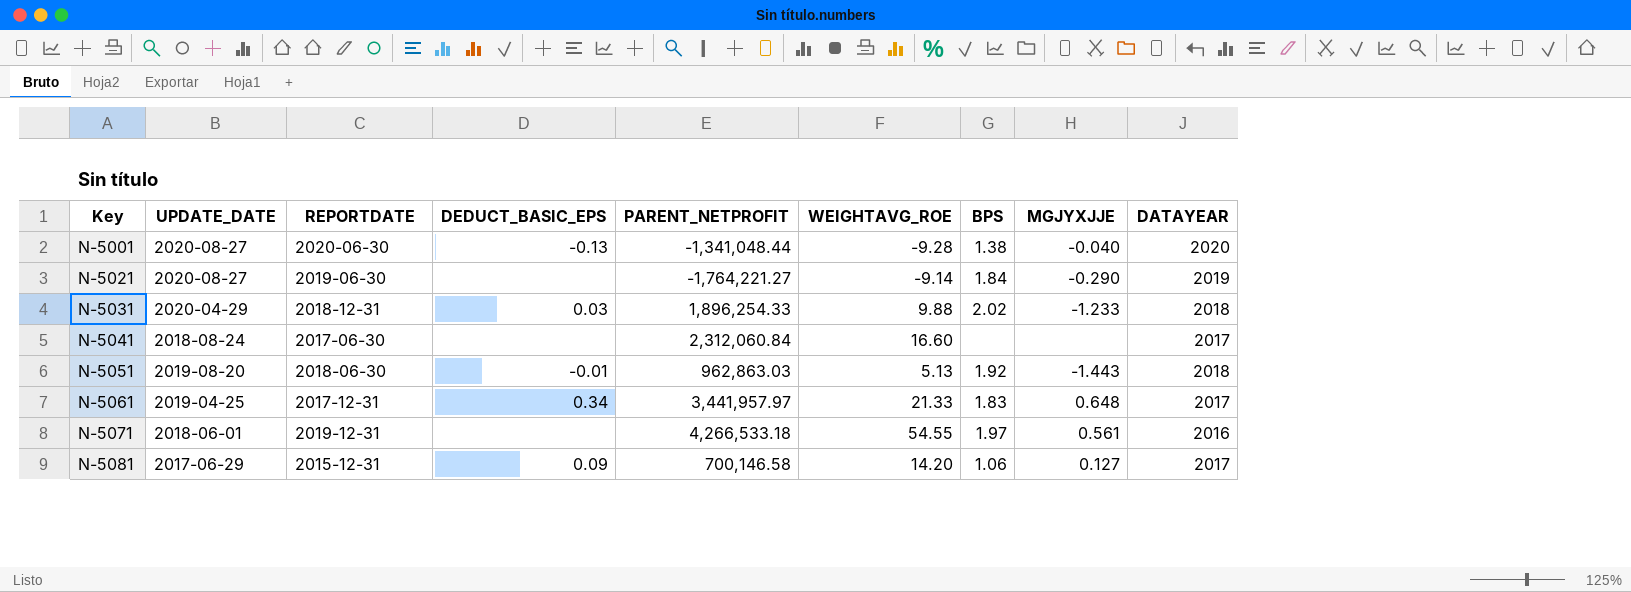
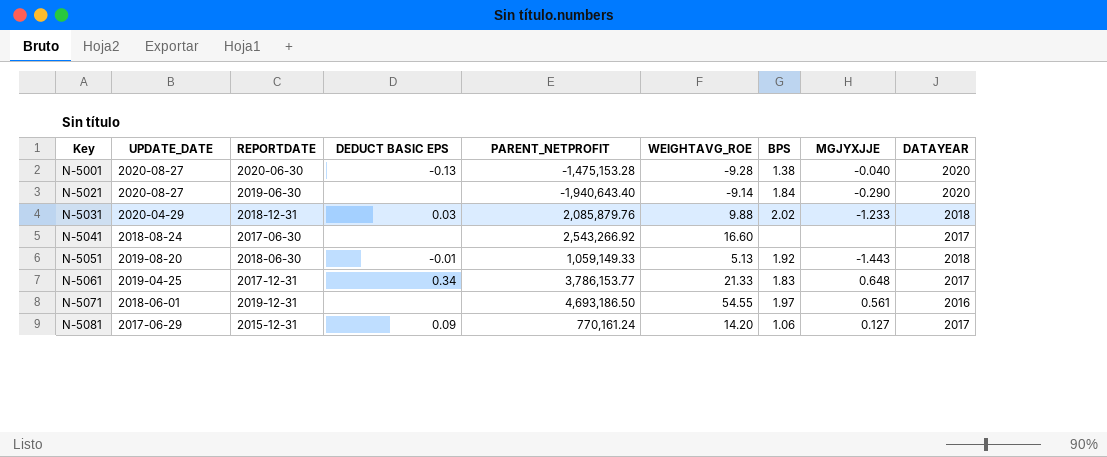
column name: DEDUCT_BASIC_EPS -> DEDUCT BASIC EPS
N-5001 | PARENT_NETPROFIT: -1,341,048.44 -> -1,475,153.28
N-5021 | PARENT_NETPROFIT: -1,764,221.27 -> -1,940,643.40
N-5021 | DATAYEAR: 2019 -> 2020
N-5031 | PARENT_NETPROFIT: 1,896,254.33 -> 2,085,879.76
N-5041 | PARENT_NETPROFIT: 2,312,060.84 -> 2,543,266.92
N-5051 | PARENT_NETPROFIT: 962,863.03 -> 1,059,149.33
N-5061 | PARENT_NETPROFIT: 3,441,957.97 -> 3,786,153.77
N-5071 | PARENT_NETPROFIT: 4,266,533.18 -> 4,693,186.50
N-5081 | PARENT_NETPROFIT: 700,146.58 -> 770,161.24

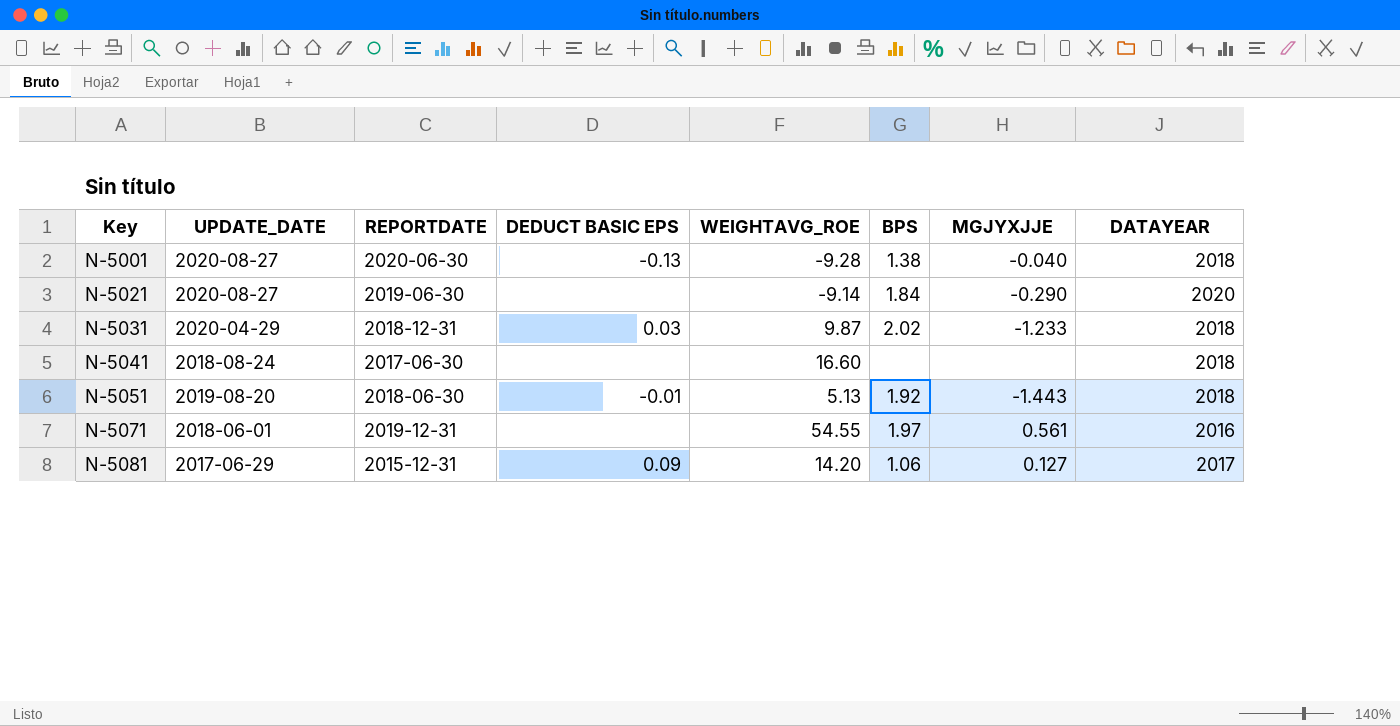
column PARENT_NETPROFIT | position: 5 -> none
row N-5061: 2019-04-25 | 2017-12-31 | 0.34 | 3,786,153.77 | 21.33 | 1.83 | 0.648 | 2017 -> none
N-5001 | DATAYEAR: 2020 -> 2018
N-5031 | WEIGHTAVG_ROE: 9.88 -> 9.87
N-5041 | DATAYEAR: 2017 -> 2018

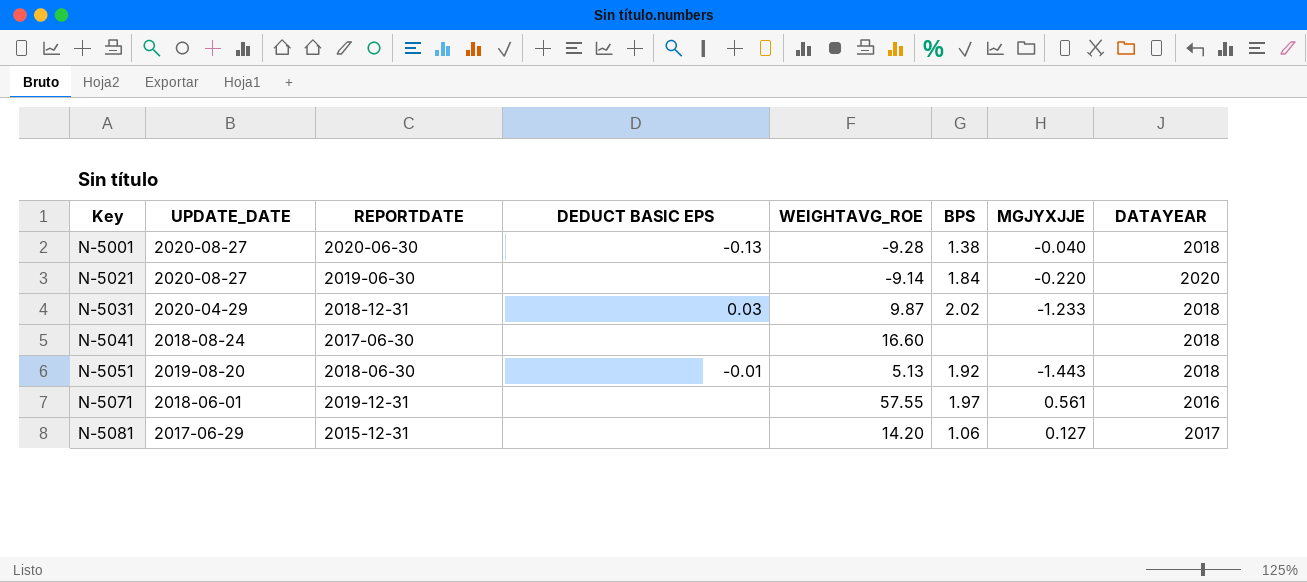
N-5021 | MGJYXJJE: -0.290 -> -0.220
N-5071 | WEIGHTAVG_ROE: 54.55 -> 57.55
N-5081 | DEDUCT BASIC EPS: 0.09 -> none

